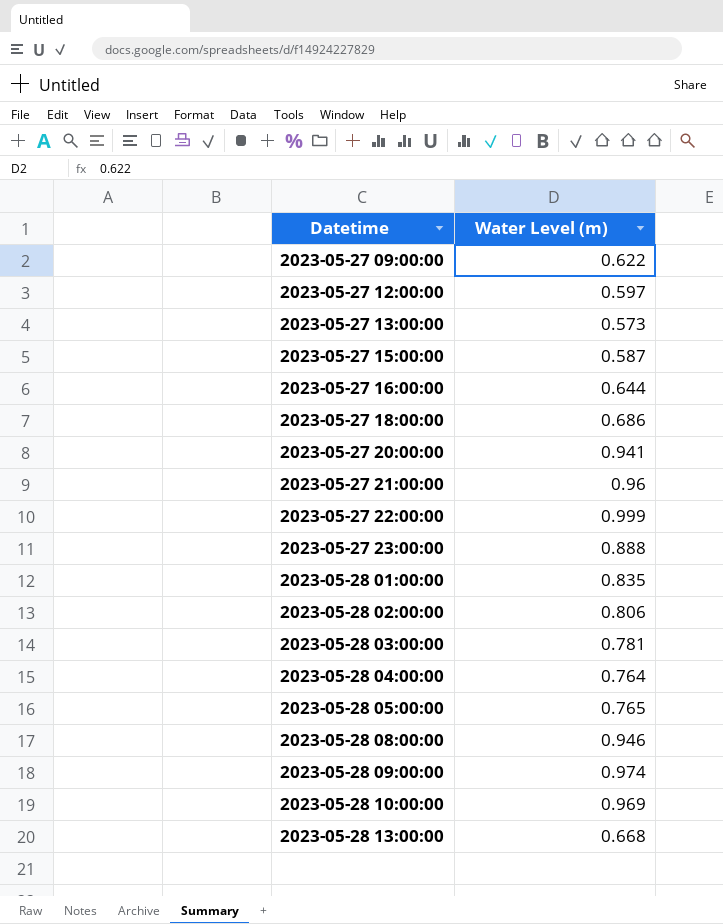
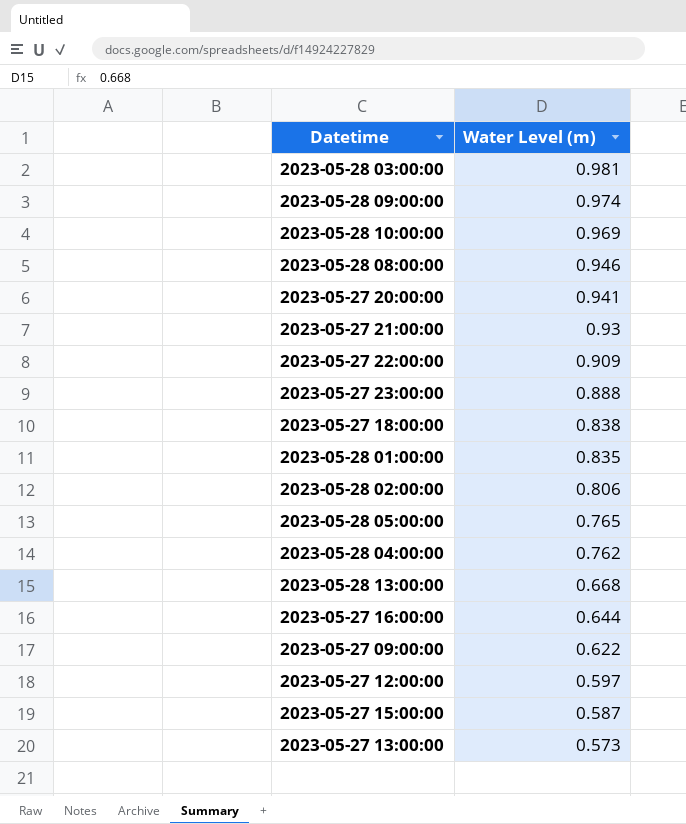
row order: Datetime ascending -> Water Level (m) descending
2023-05-28 03:00:00 | Water Level (m): 0.781 -> 0.981
2023-05-27 21:00:00 | Water Level (m): 0.96 -> 0.93
2023-05-27 22:00:00 | Water Level (m): 0.999 -> 0.909
2023-05-27 18:00:00 | Water Level (m): 0.686 -> 0.838
2023-05-28 04:00:00 | Water Level (m): 0.764 -> 0.762

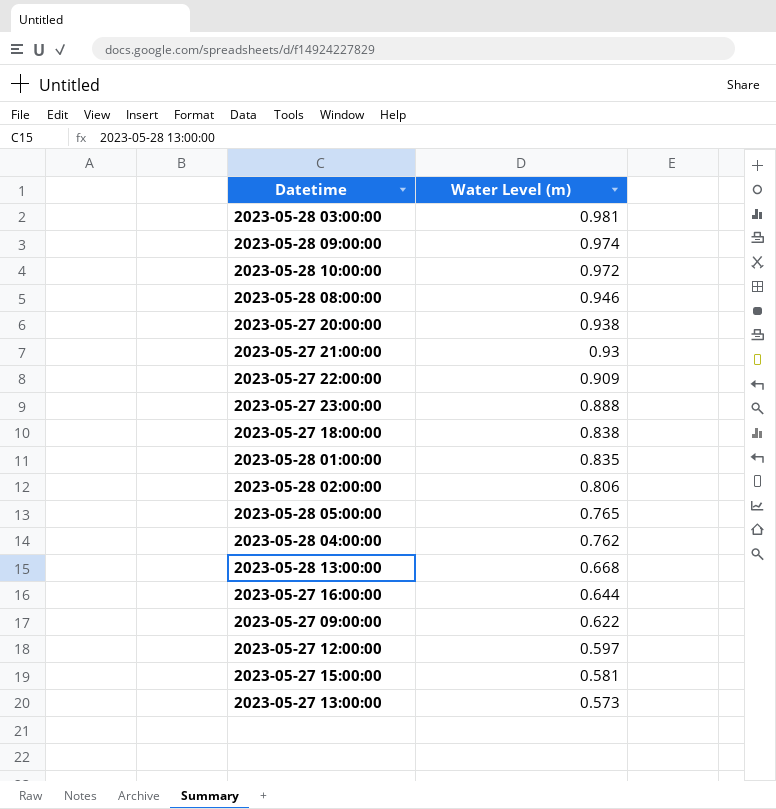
2023-05-28 10:00:00 | Water Level (m): 0.969 -> 0.972
2023-05-27 20:00:00 | Water Level (m): 0.941 -> 0.938
2023-05-27 15:00:00 | Water Level (m): 0.587 -> 0.581

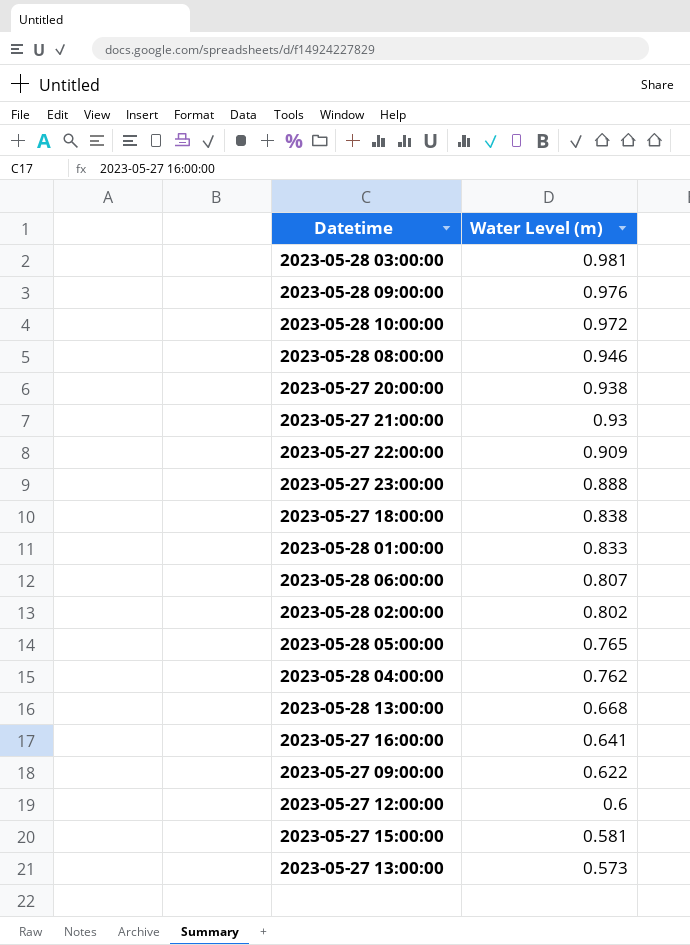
2023-05-28 09:00:00 | Water Level (m): 0.974 -> 0.976
2023-05-28 01:00:00 | Water Level (m): 0.835 -> 0.833
row 2023-05-28 06:00:00: none -> 0.807
2023-05-28 02:00:00 | Water Level (m): 0.806 -> 0.802
2023-05-27 16:00:00 | Water Level (m): 0.644 -> 0.641
2023-05-27 12:00:00 | Water Level (m): 0.597 -> 0.6

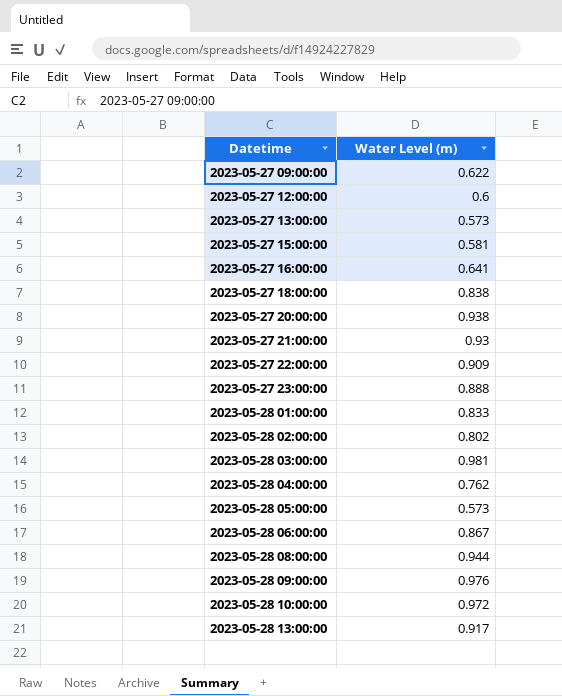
row order: Water Level (m) descending -> Datetime ascending
2023-05-28 05:00:00 | Water Level (m): 0.765 -> 0.573
2023-05-28 06:00:00 | Water Level (m): 0.807 -> 0.867
2023-05-28 08:00:00 | Water Level (m): 0.946 -> 0.944
2023-05-28 13:00:00 | Water Level (m): 0.668 -> 0.917

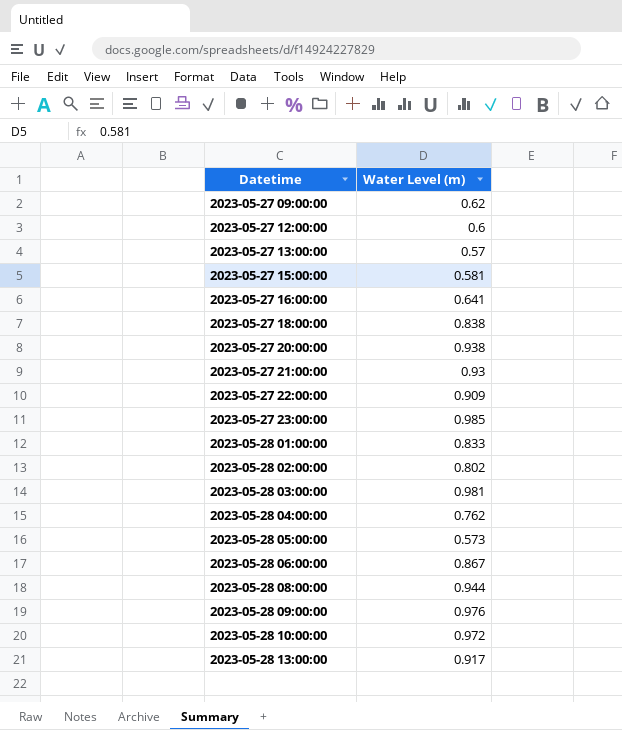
2023-05-27 09:00:00 | Water Level (m): 0.622 -> 0.62
2023-05-27 13:00:00 | Water Level (m): 0.573 -> 0.57
2023-05-27 23:00:00 | Water Level (m): 0.888 -> 0.985

